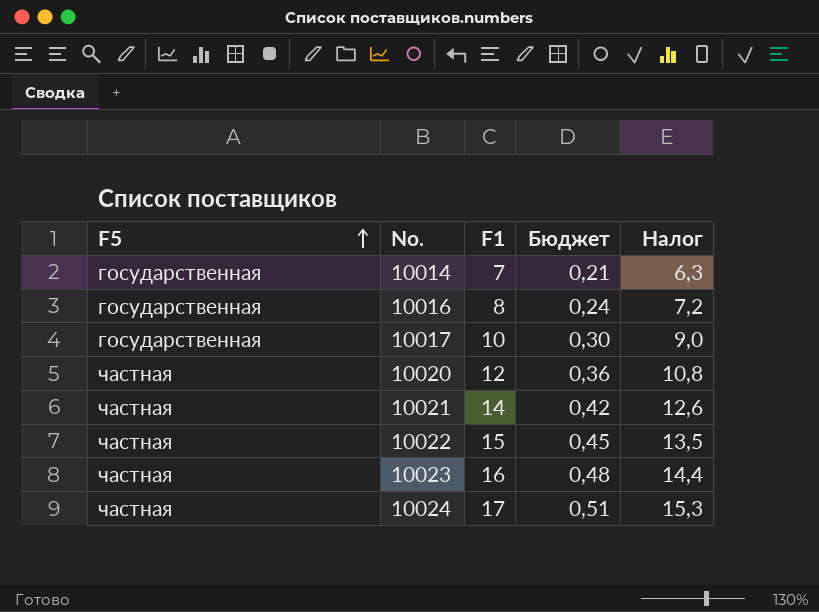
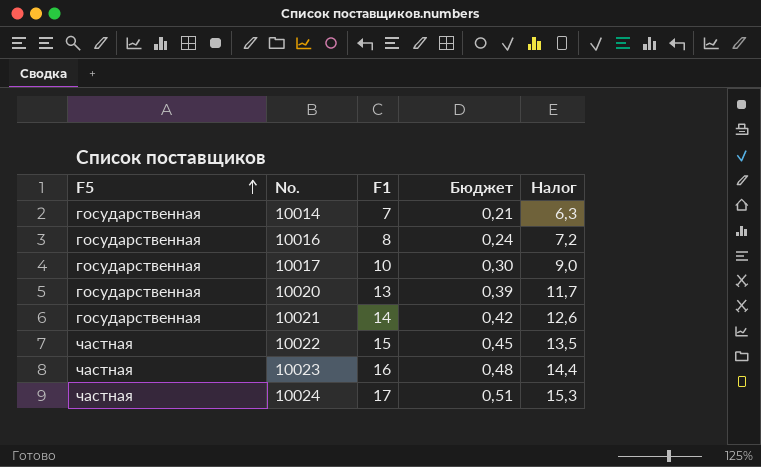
10020 | F5: частная -> государственная
10020 | F1: 12 -> 13
10020 | Бюджет: 0,36 -> 0,39
10020 | Налог: 10,8 -> 11,7
10021 | F5: частная -> государственная

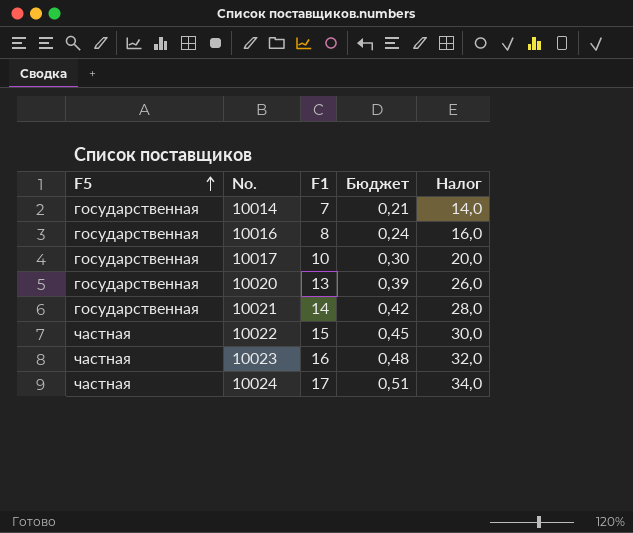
column Налог | formula: [F1] * 0,9 -> [F1] * 2

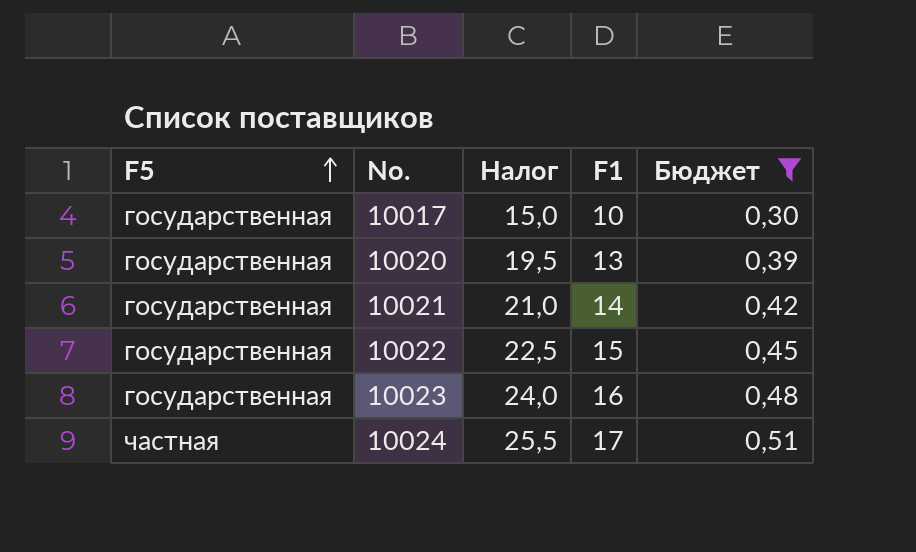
filter: none -> Бюджет >= 0,30
column Налог | formula: [F1] * 2 -> [F1] * 1,5
column Налог | position: 5 -> 3
10022 | F5: частная -> государственная
10023 | F5: частная -> государственная

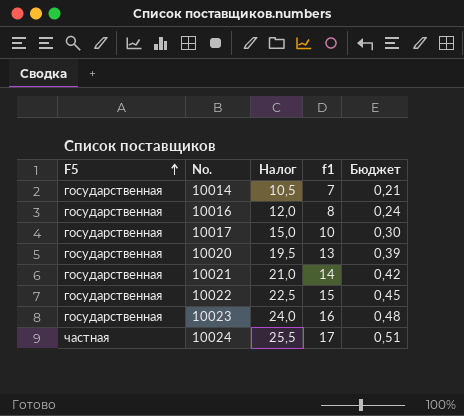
filter: Бюджет >= 0,30 -> none
column name: F1 -> f1

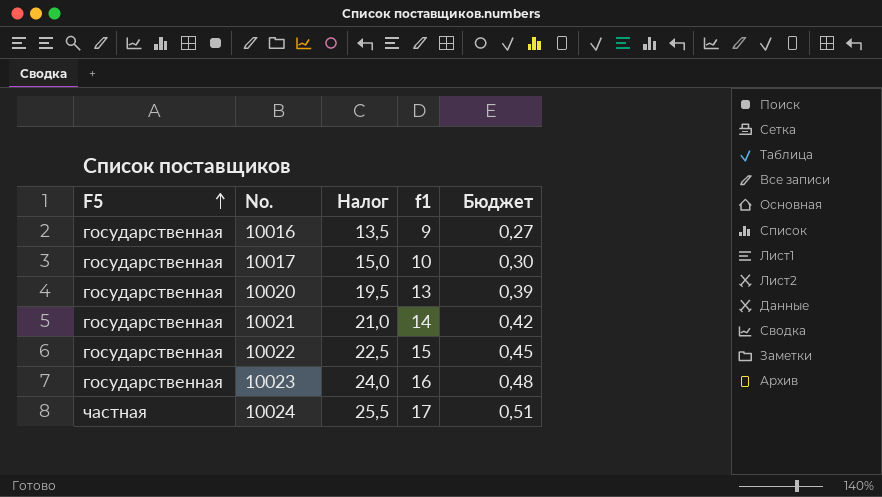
row 10014: государственная | 10,5 | 7 | 0,21 -> none
10016 | Налог: 12,0 -> 13,5
10016 | f1: 8 -> 9
10016 | Бюджет: 0,24 -> 0,27

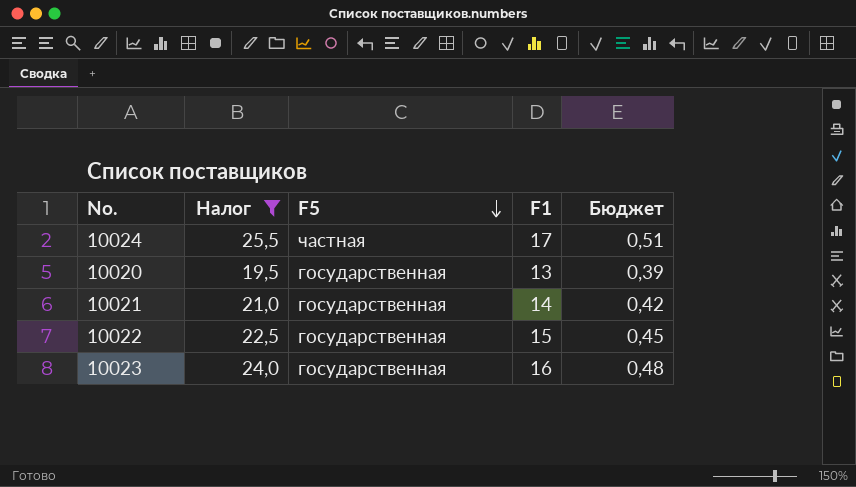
filter: none -> Налог >= 19,5
row order: F5 ascending -> F5 descending
column F5 | position: 1 -> 3
column name: f1 -> F1

